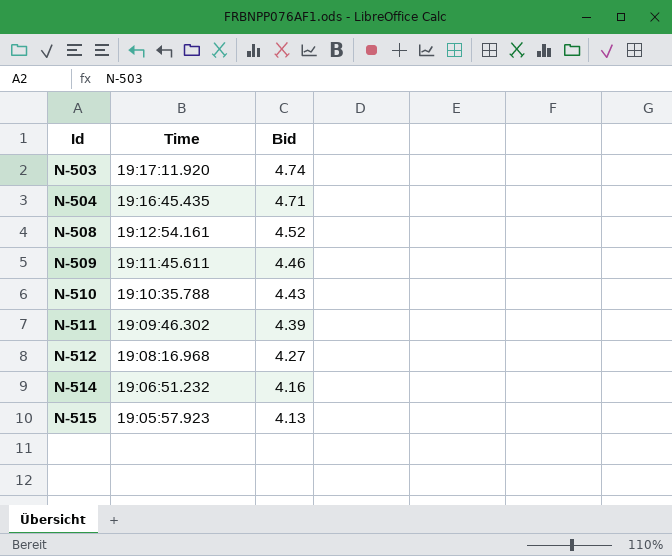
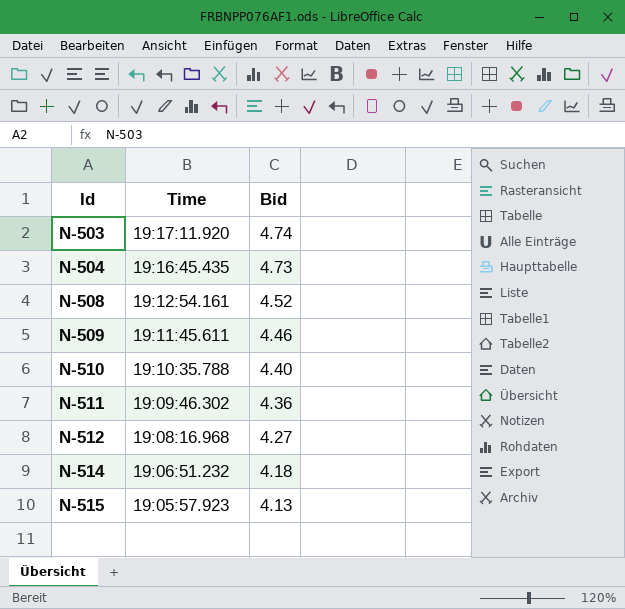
N-504 | Bid: 4.71 -> 4.73
N-510 | Bid: 4.43 -> 4.40
N-511 | Bid: 4.39 -> 4.36
N-514 | Bid: 4.16 -> 4.18

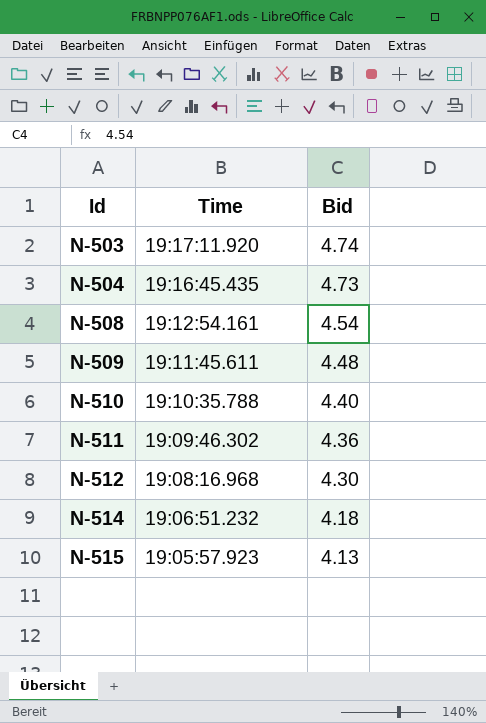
N-508 | Bid: 4.52 -> 4.54
N-509 | Bid: 4.46 -> 4.48
N-512 | Bid: 4.27 -> 4.30

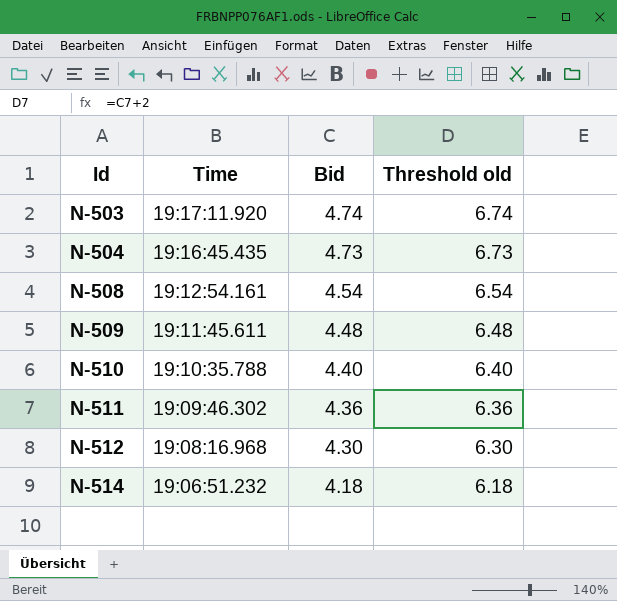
column Threshold old | formula: none -> [Bid] + 2
row N-515: 19:05:57.923 | 4.13 -> none

